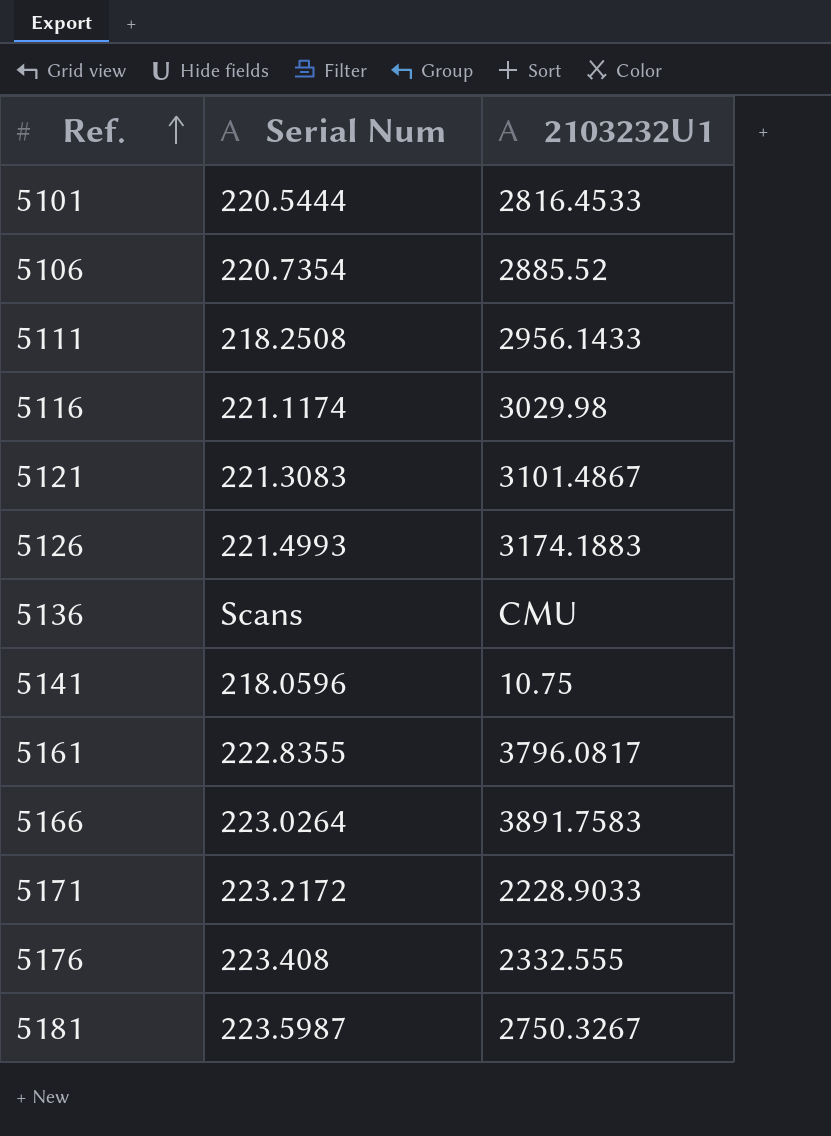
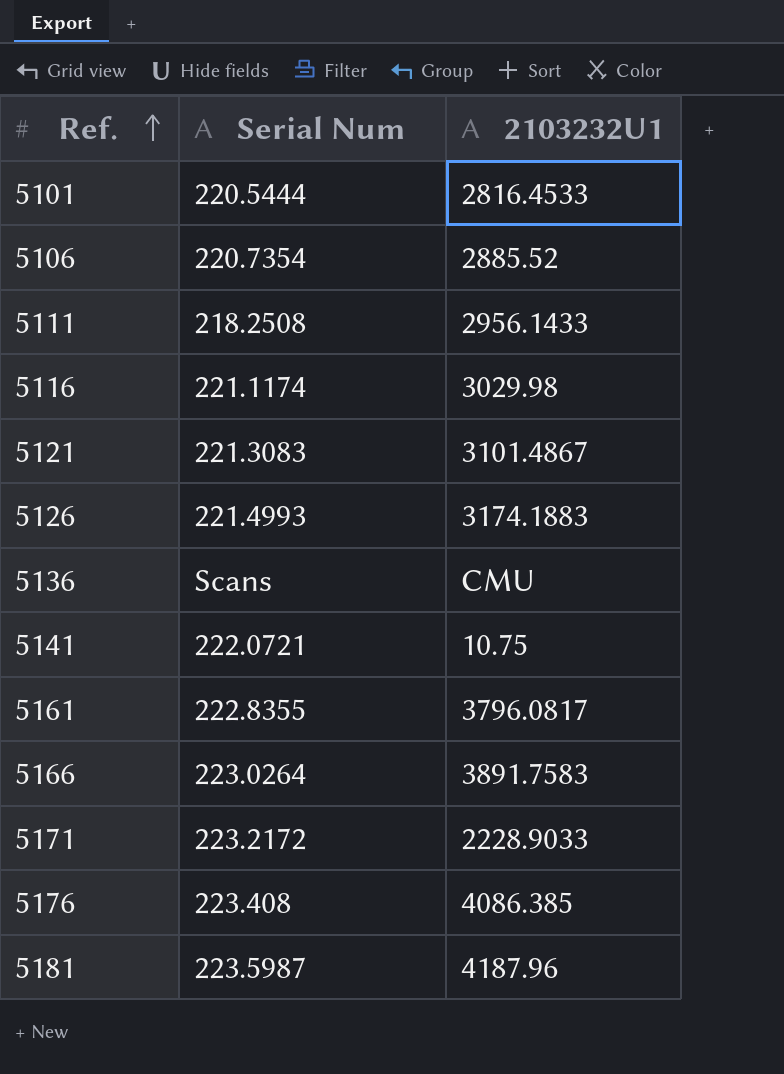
5141 | Serial Num: 218.0596 -> 222.0721
5176 | 2103232U1: 2332.555 -> 4086.385
5181 | 2103232U1: 2750.3267 -> 4187.96

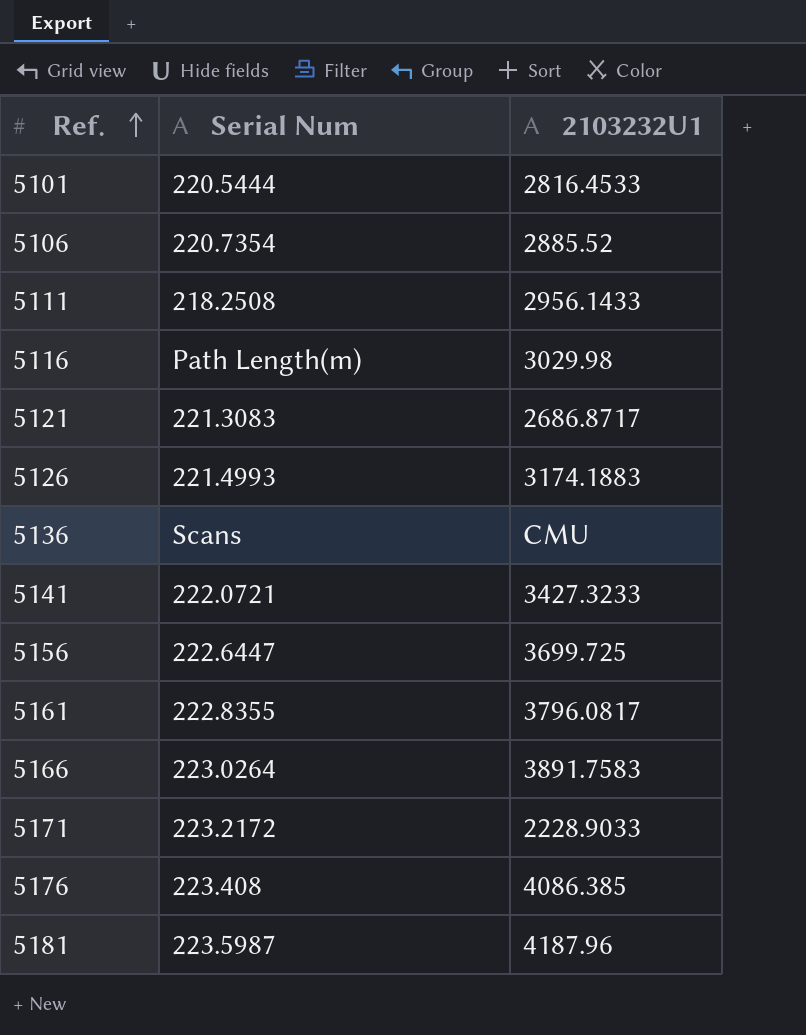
5116 | Serial Num: 221.1174 -> Path Length(m)
5121 | 2103232U1: 3101.4867 -> 2686.8717
5141 | 2103232U1: 10.75 -> 3427.3233
row 5156: none -> 222.6447 | 3699.725

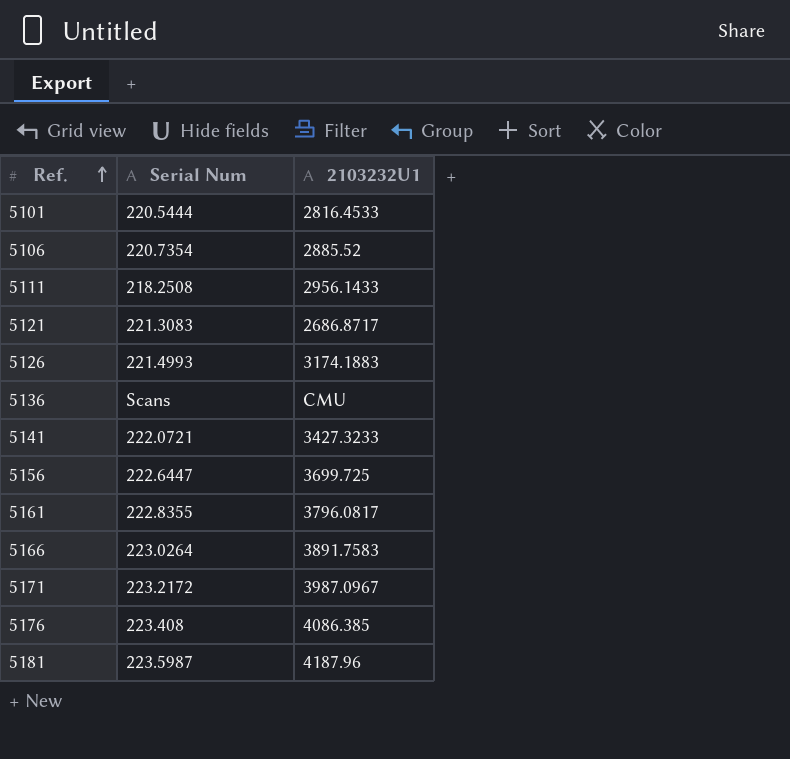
row 5116: Path Length(m) | 3029.98 -> none
5171 | 2103232U1: 2228.9033 -> 3987.0967

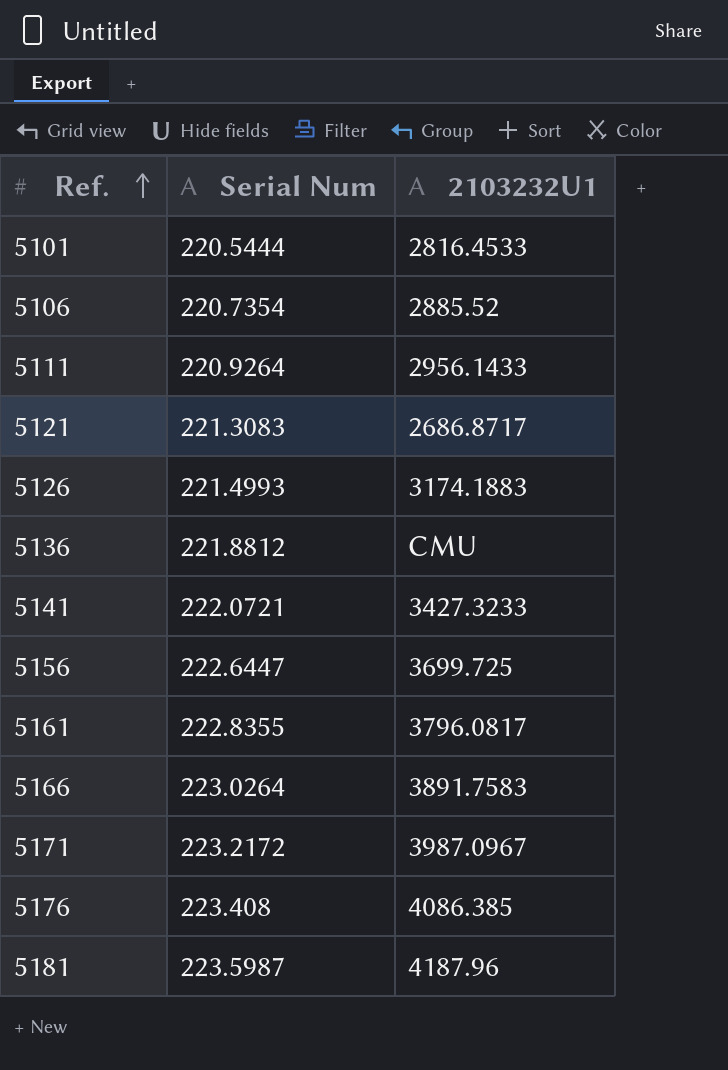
5111 | Serial Num: 218.2508 -> 220.9264
5136 | Serial Num: Scans -> 221.8812

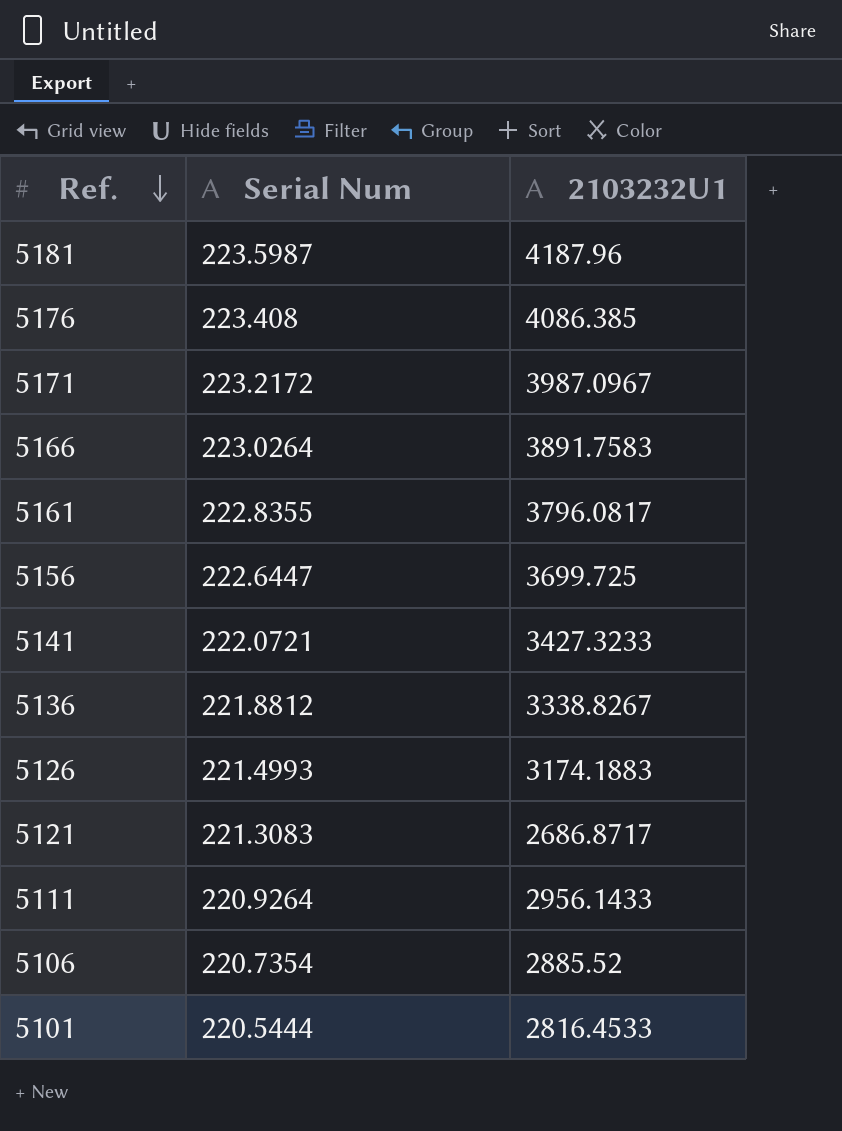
row order: Ref. ascending -> Ref. descending
5136 | 2103232U1: CMU -> 3338.8267

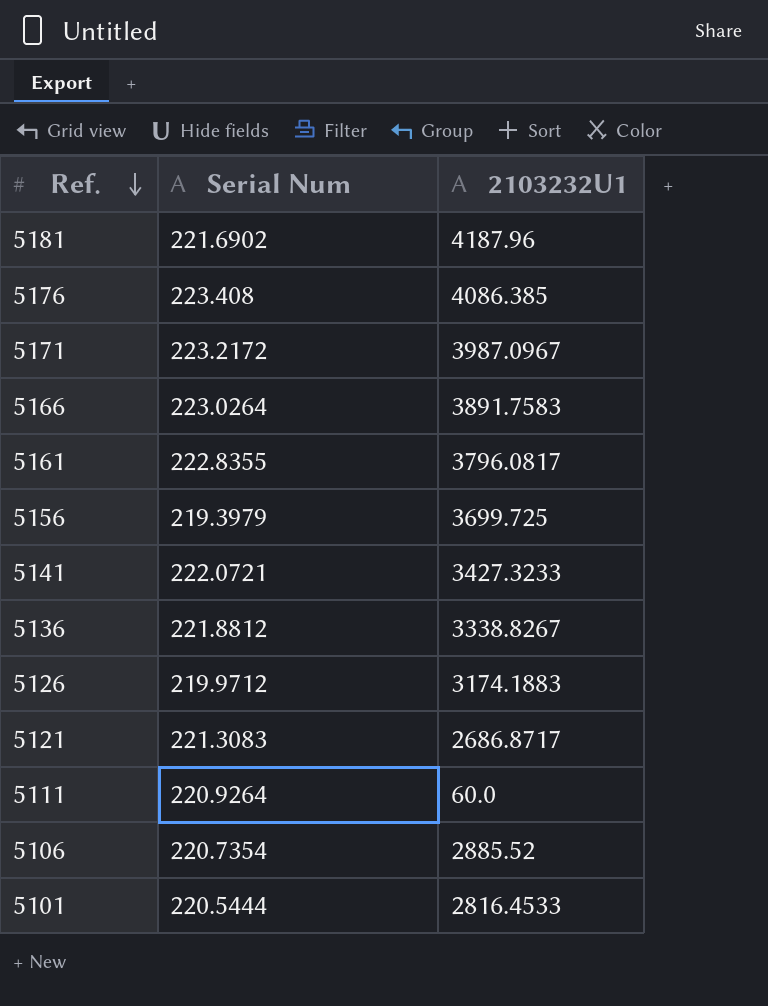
5181 | Serial Num: 223.5987 -> 221.6902
5156 | Serial Num: 222.6447 -> 219.3979
5126 | Serial Num: 221.4993 -> 219.9712
5111 | 2103232U1: 2956.1433 -> 60.0

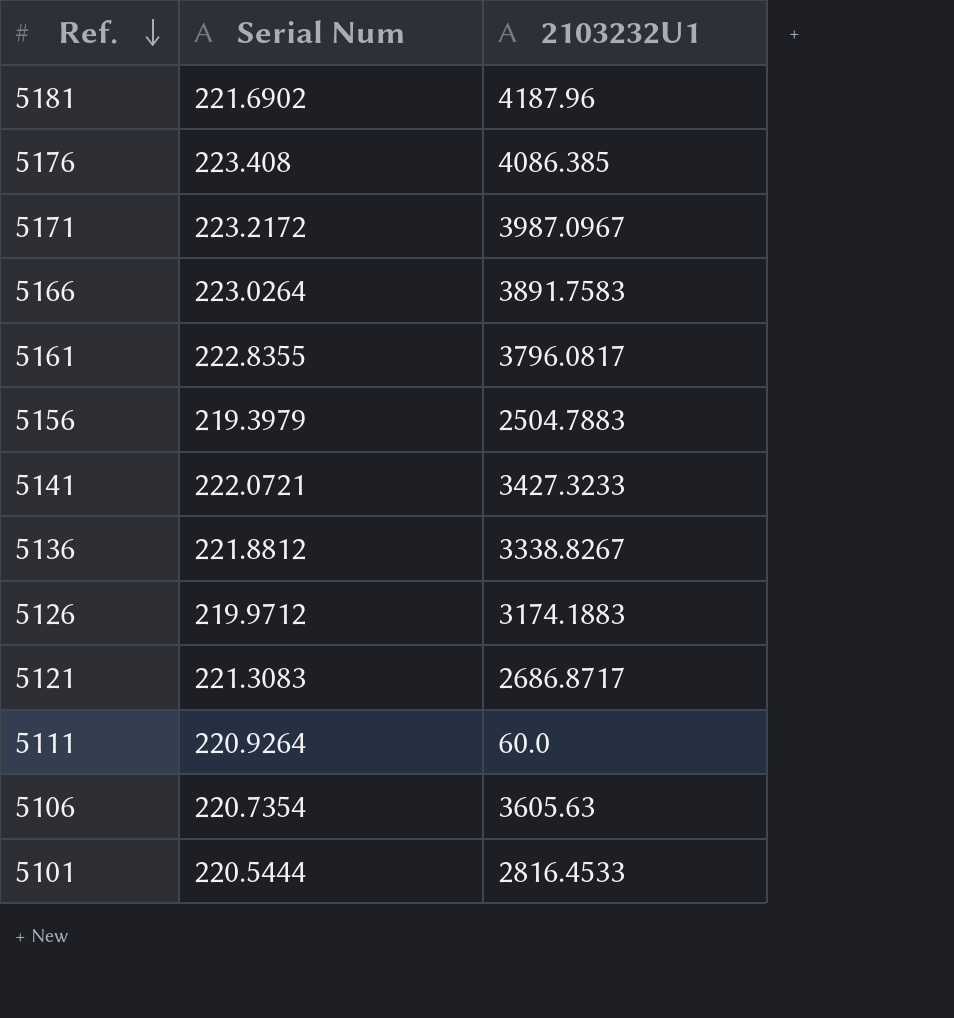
5156 | 2103232U1: 3699.725 -> 2504.7883
5106 | 2103232U1: 2885.52 -> 3605.63

